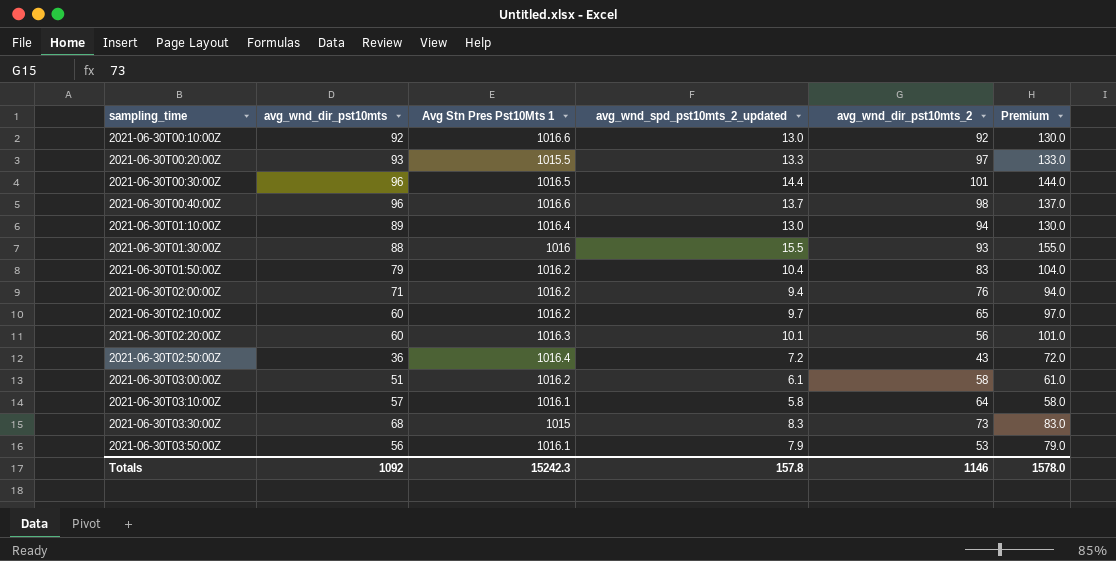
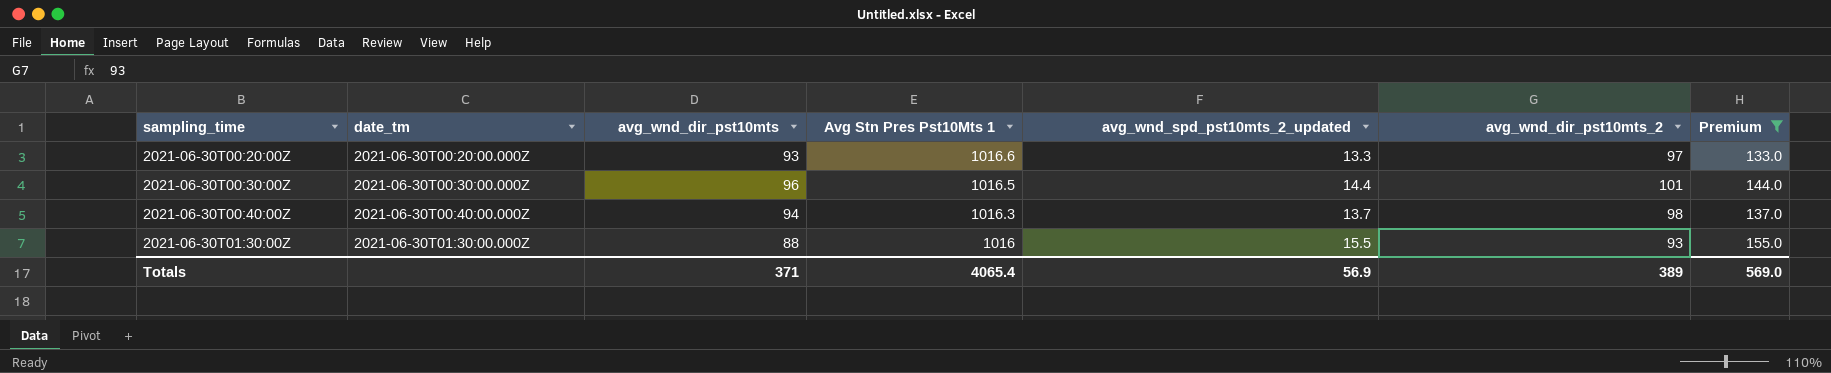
filter: none -> Premium >= 133.0
column date_tm | position: none -> 2
2021-06-30T00:20:00Z | Avg Stn Pres Pst10Mts 1: 1015.5 -> 1016.6
2021-06-30T00:40:00Z | avg_wnd_dir_pst10mts: 96 -> 94
2021-06-30T00:40:00Z | Avg Stn Pres Pst10Mts 1: 1016.6 -> 1016.3
Totals | avg_wnd_dir_pst10mts: 1092 -> 371
Totals | Avg Stn Pres Pst10Mts 1: 15242.3 -> 4065.4
Totals | avg_wnd_spd_pst10mts_2_updated: 157.8 -> 56.9
Totals | avg_wnd_dir_pst10mts_2: 1146 -> 389
Totals | Premium: 1578.0 -> 569.0

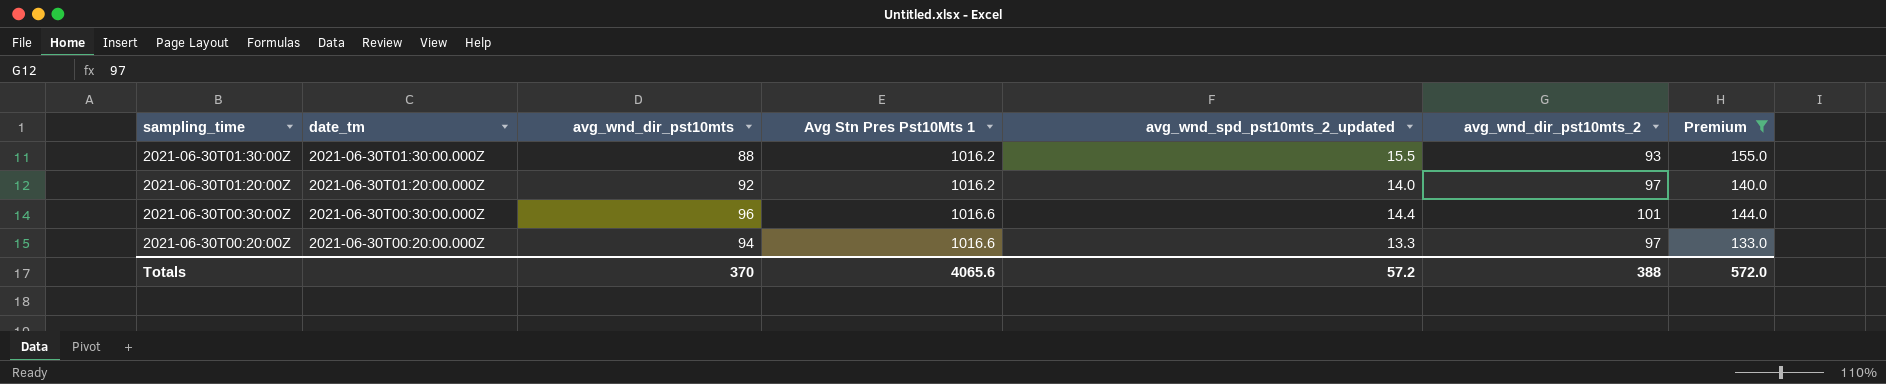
row order: sampling_time ascending -> sampling_time descending
row 2021-06-30T00:40:00Z: 2021-06-30T00:40:00.000Z | 94 | 1016.3 | 13.7 | 98 | 137.0 -> none
2021-06-30T01:30:00Z | Avg Stn Pres Pst10Mts 1: 1016 -> 1016.2
row 2021-06-30T01:20:00Z: none -> 2021-06-30T01:20:00.000Z | 92 | 1016.2 | 14.0 | 97 | 140.0
2021-06-30T00:30:00Z | Avg Stn Pres Pst10Mts 1: 1016.5 -> 1016.6
2021-06-30T00:20:00Z | avg_wnd_dir_pst10mts: 93 -> 94
Totals | avg_wnd_dir_pst10mts: 371 -> 370
Totals | Avg Stn Pres Pst10Mts 1: 4065.4 -> 4065.6
Totals | avg_wnd_spd_pst10mts_2_updated: 56.9 -> 57.2
Totals | avg_wnd_dir_pst10mts_2: 389 -> 388
Totals | Premium: 569.0 -> 572.0

